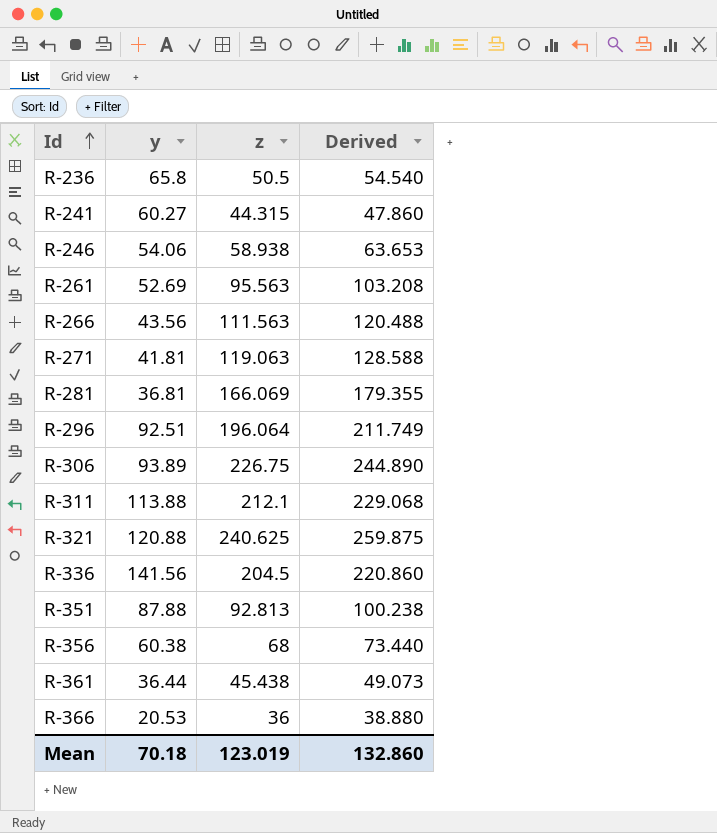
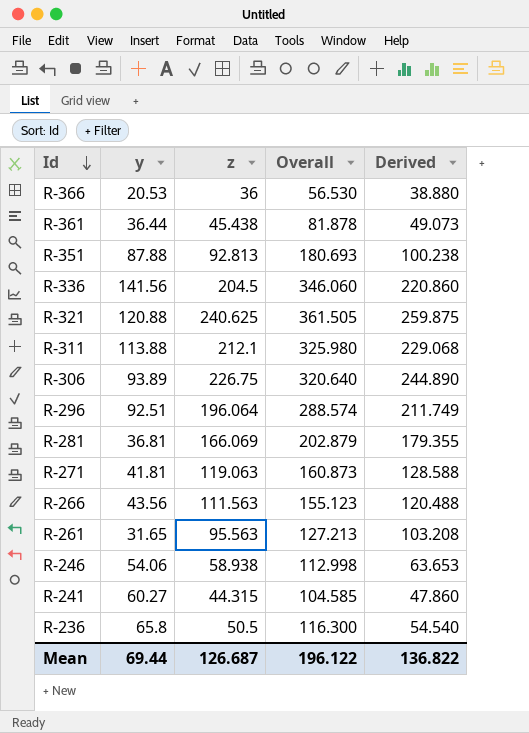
row order: Id ascending -> Id descending
column Overall | formula: none -> [y] + [z]
row R-356: 60.38 | 68 | 73.440 -> none
R-261 | y: 52.69 -> 31.65
Mean | y: 70.18 -> 69.44
Mean | z: 123.019 -> 126.687
Mean | Derived: 132.860 -> 136.822

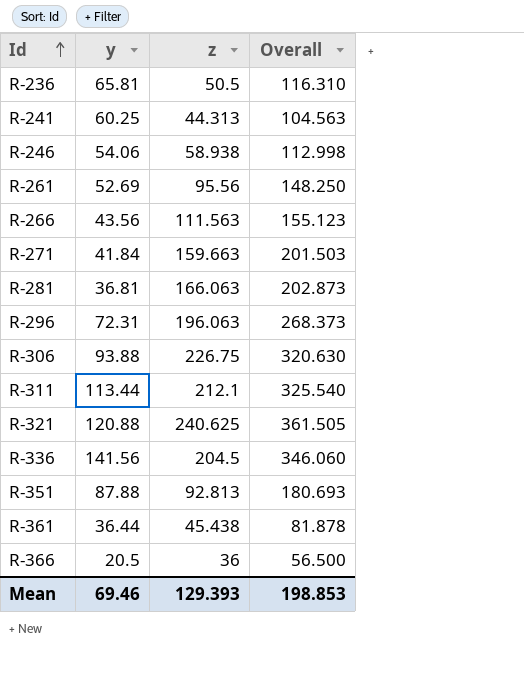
row order: Id descending -> Id ascending
column Derived | formula: [z] * 1.08 -> none
R-236 | y: 65.8 -> 65.81
R-236 | Overall: 116.300 -> 116.310
R-241 | y: 60.27 -> 60.25
R-241 | z: 44.315 -> 44.313
R-241 | Overall: 104.585 -> 104.563
R-261 | y: 31.65 -> 52.69
R-261 | z: 95.563 -> 95.56
R-261 | Overall: 127.213 -> 148.250
R-271 | y: 41.81 -> 41.84
R-271 | z: 119.063 -> 159.663
R-271 | Overall: 160.873 -> 201.503
R-281 | z: 166.069 -> 166.063
R-281 | Overall: 202.879 -> 202.873
R-296 | y: 92.51 -> 72.31
R-296 | z: 196.064 -> 196.063
R-296 | Overall: 288.574 -> 268.373
R-306 | y: 93.89 -> 93.88
R-306 | Overall: 320.640 -> 320.630
R-311 | y: 113.88 -> 113.44
R-311 | Overall: 325.980 -> 325.540
R-366 | y: 20.53 -> 20.5
R-366 | Overall: 56.530 -> 56.500
Mean | y: 69.44 -> 69.46
Mean | z: 126.687 -> 129.393
Mean | Overall: 196.122 -> 198.853

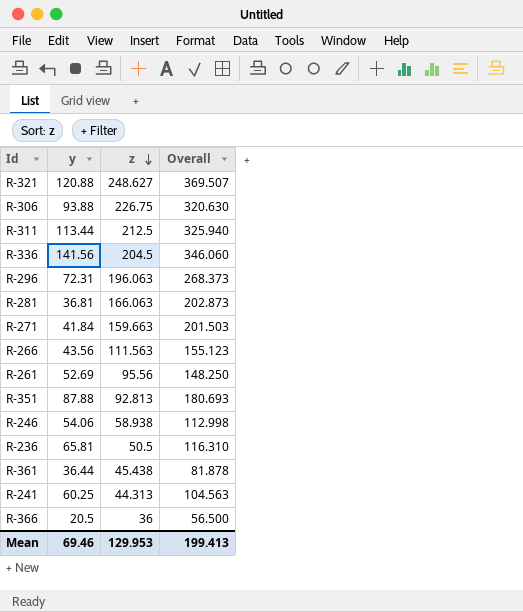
row order: Id ascending -> z descending
R-321 | z: 240.625 -> 248.627
R-321 | Overall: 361.505 -> 369.507
R-311 | z: 212.1 -> 212.5
R-311 | Overall: 325.540 -> 325.940
Mean | z: 129.393 -> 129.953
Mean | Overall: 198.853 -> 199.413

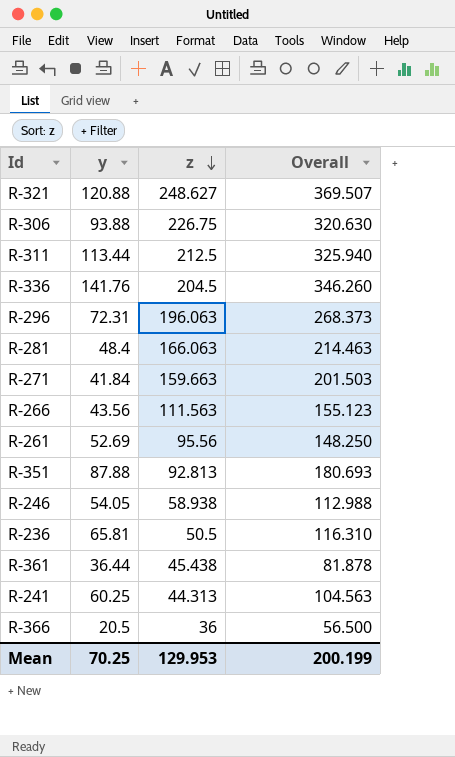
R-336 | y: 141.56 -> 141.76
R-336 | Overall: 346.060 -> 346.260
R-281 | y: 36.81 -> 48.4
R-281 | Overall: 202.873 -> 214.463
R-246 | y: 54.06 -> 54.05
R-246 | Overall: 112.998 -> 112.988
Mean | y: 69.46 -> 70.25
Mean | Overall: 199.413 -> 200.199

